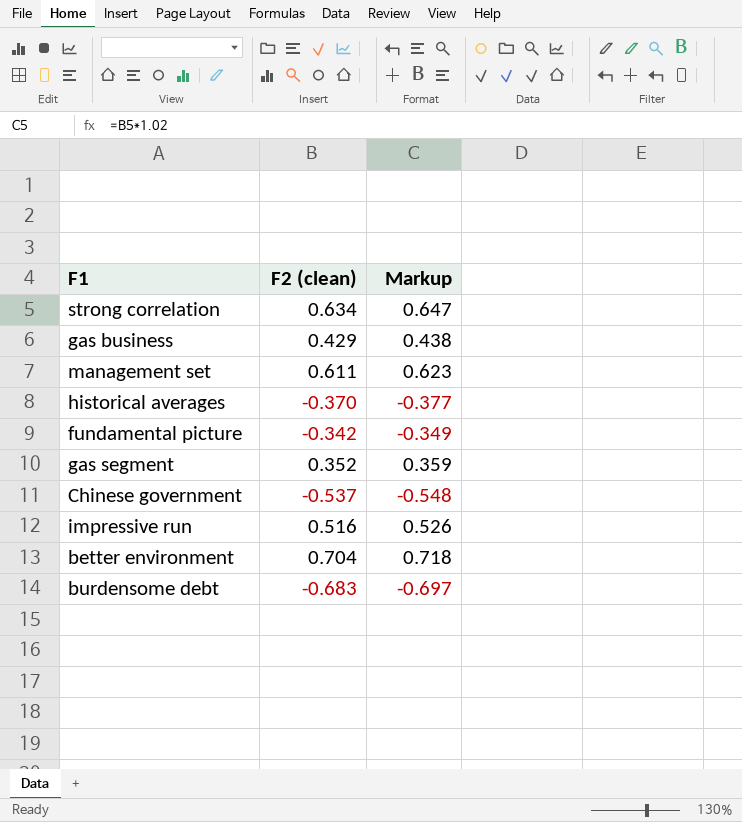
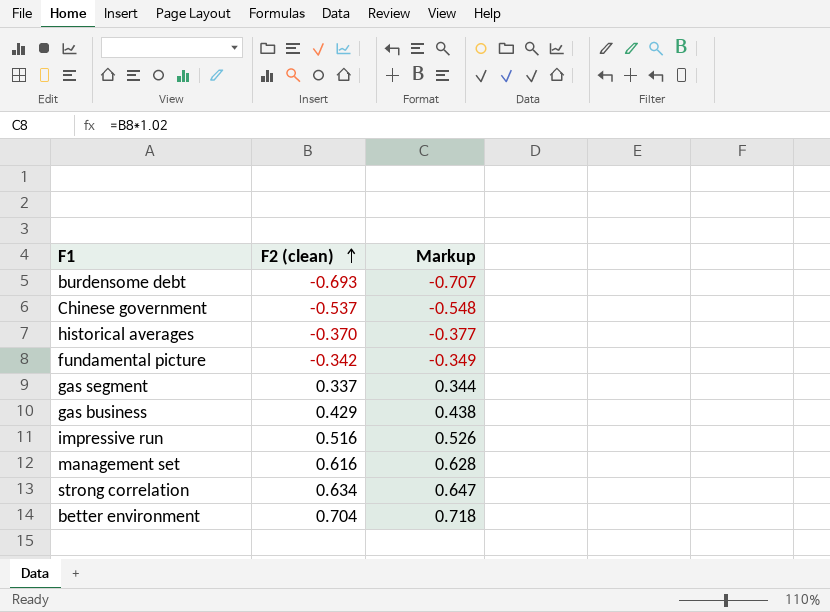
row order: none -> F2 (clean) ascending
burdensome debt | F2 (clean): -0.683 -> -0.693
burdensome debt | Markup: -0.697 -> -0.707
gas segment | F2 (clean): 0.352 -> 0.337
gas segment | Markup: 0.359 -> 0.344
management set | F2 (clean): 0.611 -> 0.616
management set | Markup: 0.623 -> 0.628

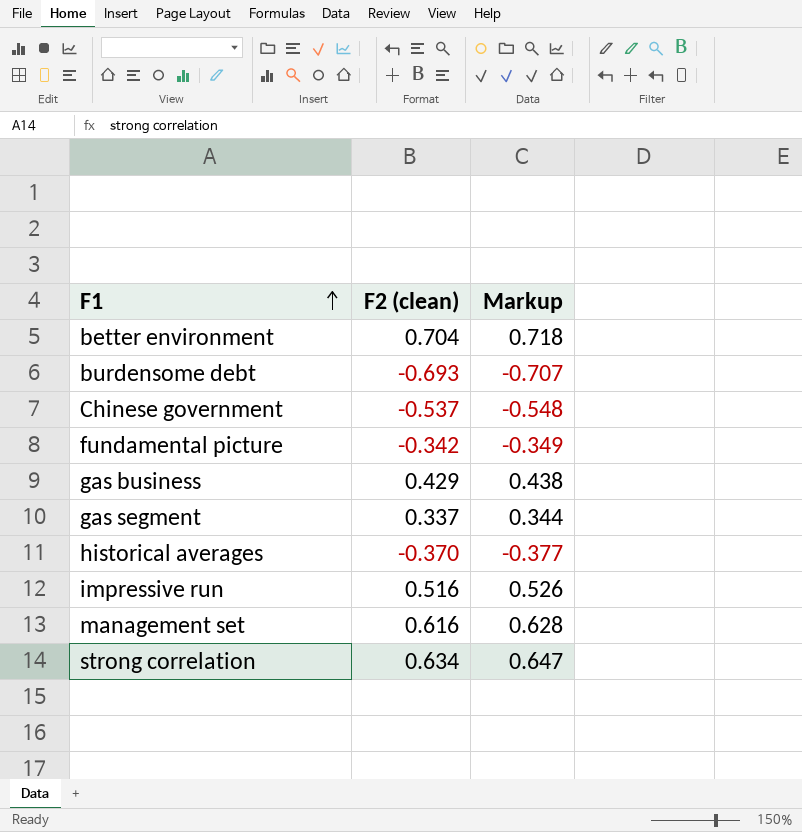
row order: F2 (clean) ascending -> F1 ascending

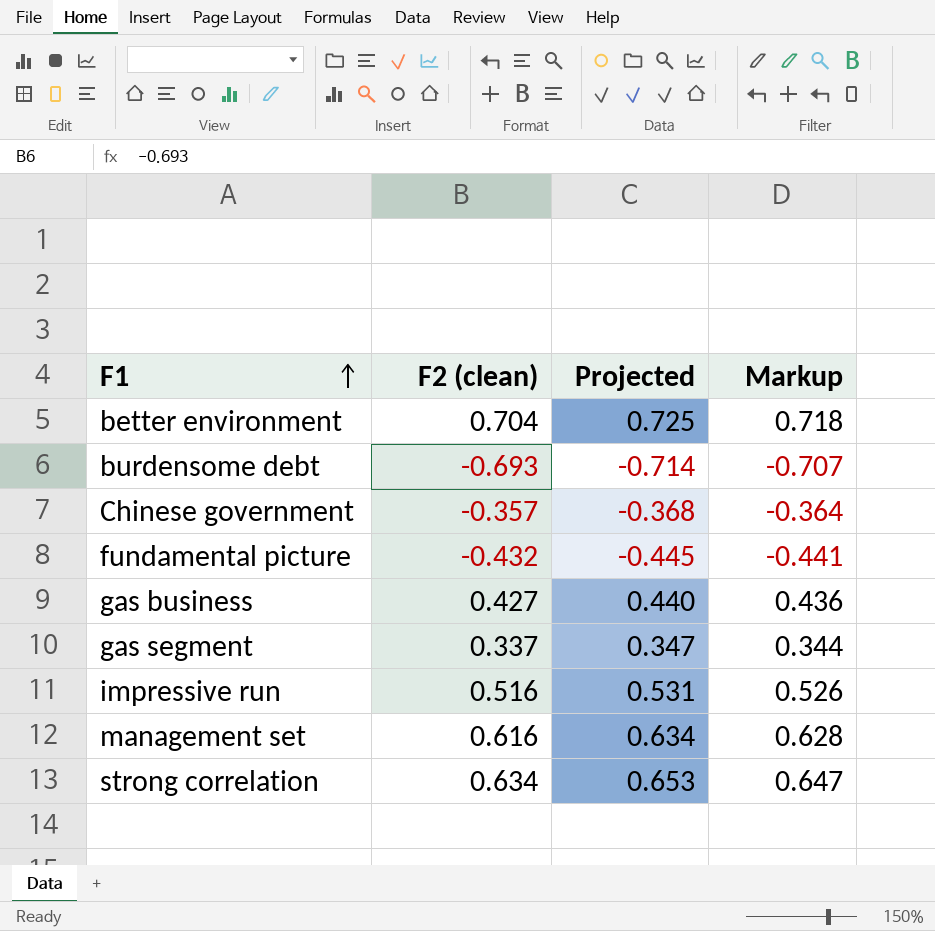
column Projected | formula: none -> [F2 (clean)] * 1.03
row historical averages: -0.370 | -0.377 -> none
Chinese government | F2 (clean): -0.537 -> -0.357
Chinese government | Markup: -0.548 -> -0.364
fundamental picture | F2 (clean): -0.342 -> -0.432
fundamental picture | Markup: -0.349 -> -0.441
gas business | F2 (clean): 0.429 -> 0.427
gas business | Markup: 0.438 -> 0.436

